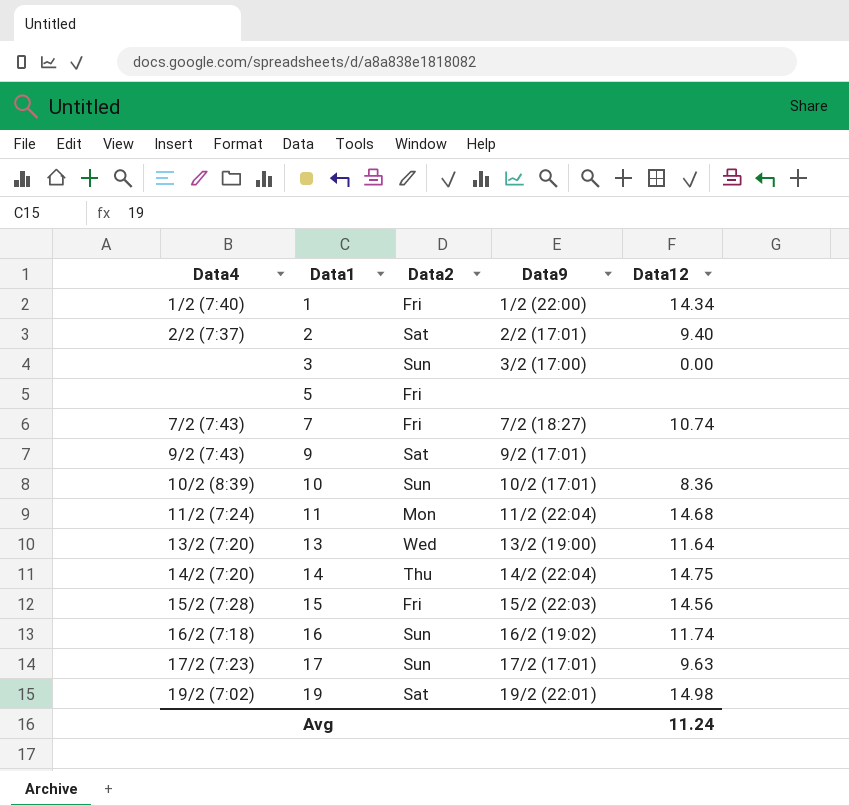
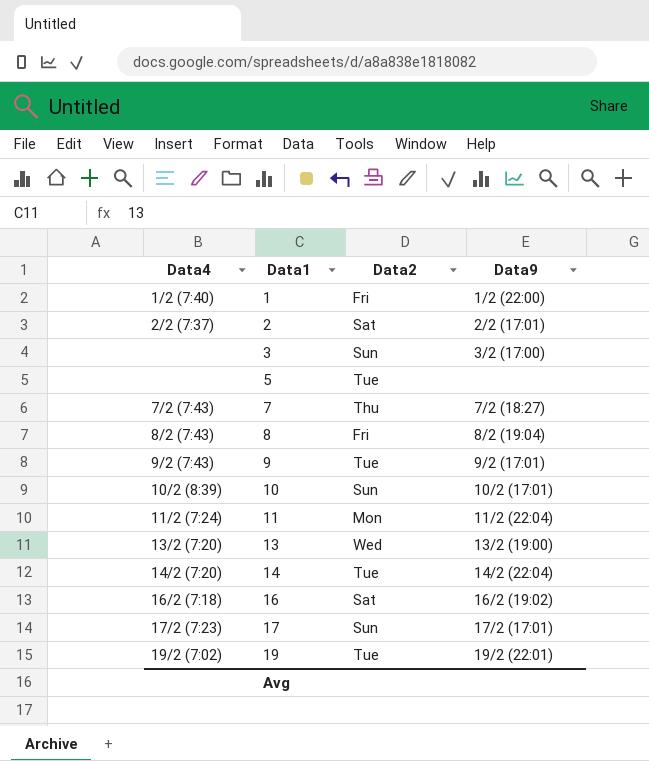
column Data12 | position: 5 -> none
row 15: 15/2 (7:28) | Fri | 15/2 (22:03) | 14.56 -> none
5 | Data2: Fri -> Tue
7 | Data2: Fri -> Thu
row 8: none -> 8/2 (7:43) | Fri | 8/2 (19:04)
9 | Data2: Sat -> Tue
14 | Data2: Thu -> Tue
16 | Data2: Sun -> Sat
19 | Data2: Sat -> Tue

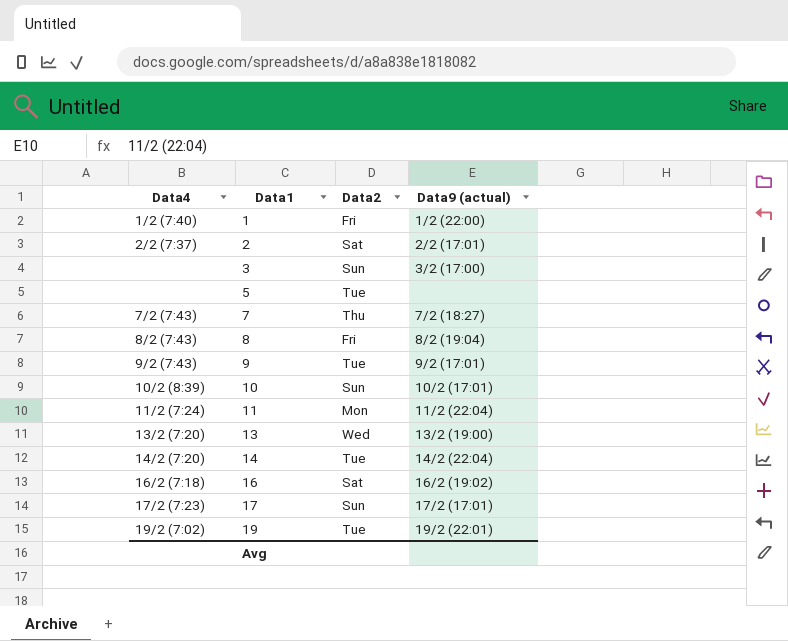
column name: Data9 -> Data9 (actual)

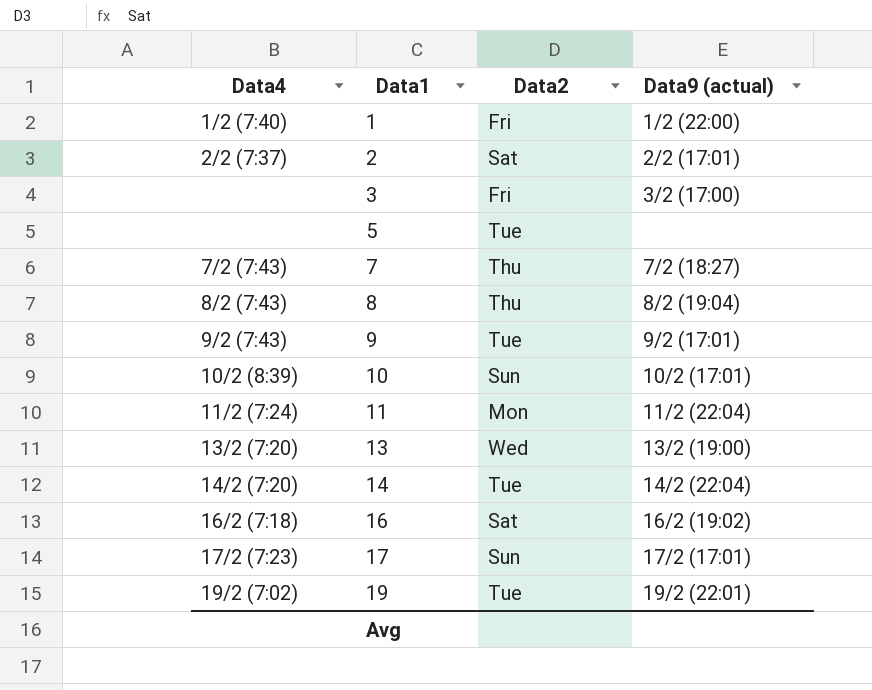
3 | Data2: Sun -> Fri
8 | Data2: Fri -> Thu

